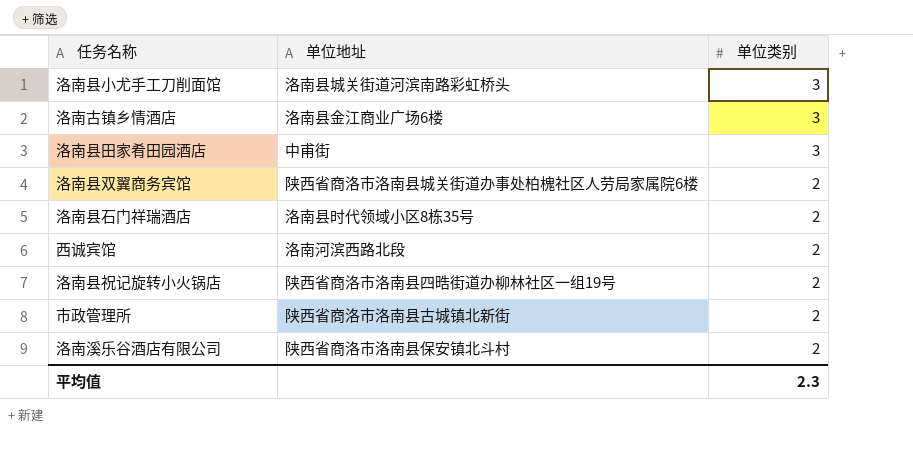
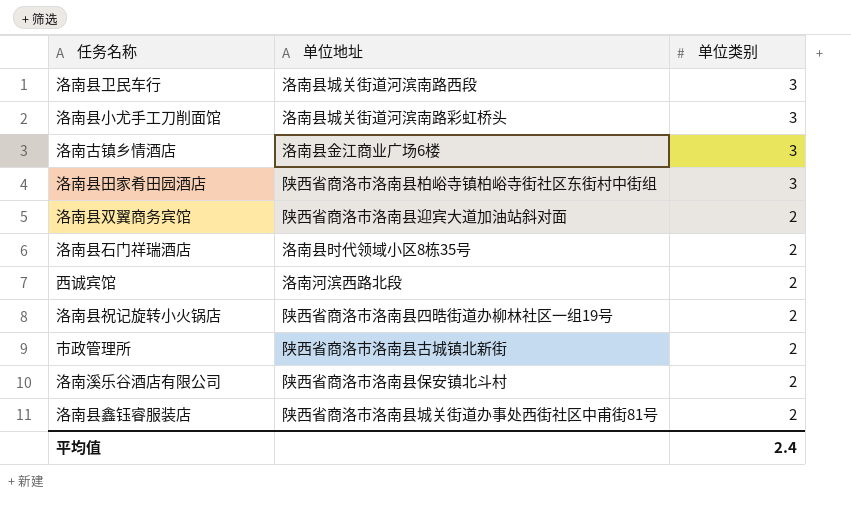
row 洛南县卫民车行: none -> 洛南县城关街道河滨南路西段 | 3
洛南县田家肴田园酒店 | 单位地址: 中甫街 -> 陕西省商洛市洛南县柏峪寺镇柏峪寺街社区东街村中街组
洛南县双翼商务宾馆 | 单位地址: 陕西省商洛市洛南县城关街道办事处柏槐社区人劳局家属院6楼 -> 陕西省商洛市洛南县迎宾大道加油站斜对面
row 洛南县鑫钰睿服装店: none -> 陕西省商洛市洛南县城关街道办事处西街社区中甫街81号 | 2
平均值 | 单位类别: 2.3 -> 2.4

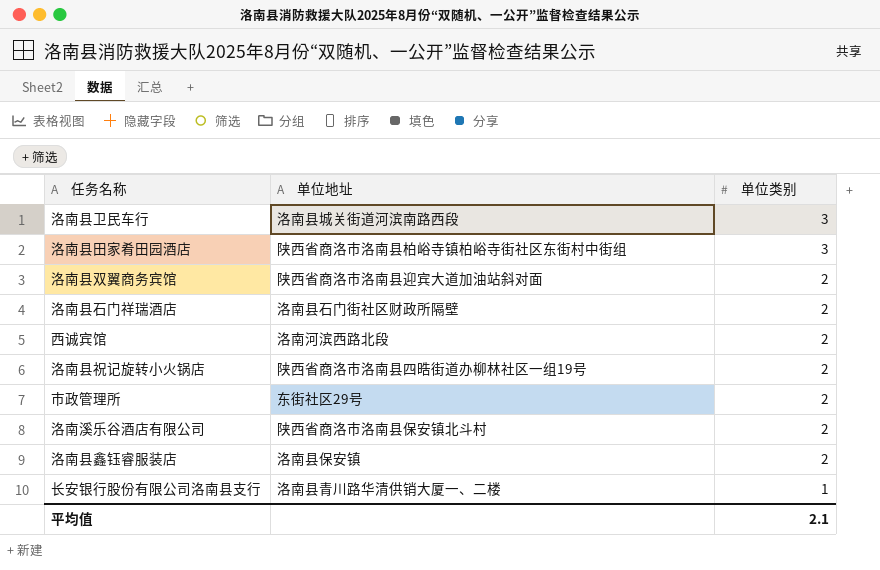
row 洛南县小尤手工刀削面馆: 洛南县城关街道河滨南路彩虹桥头 | 3 -> none
row 洛南古镇乡情酒店: 洛南县金江商业广场6楼 | 3 -> none
洛南县石门祥瑞酒店 | 单位地址: 洛南县时代领域小区8栋35号 -> 洛南县石门街社区财政所隔壁
市政管理所 | 单位地址: 陕西省商洛市洛南县古城镇北新街 -> 东街社区29号
洛南县鑫钰睿服装店 | 单位地址: 陕西省商洛市洛南县城关街道办事处西街社区中甫街81号 -> 洛南县保安镇
row 长安银行股份有限公司洛南县支行: none -> 洛南县青川路华清供销大厦一、二楼 | 1
平均值 | 单位类别: 2.4 -> 2.1

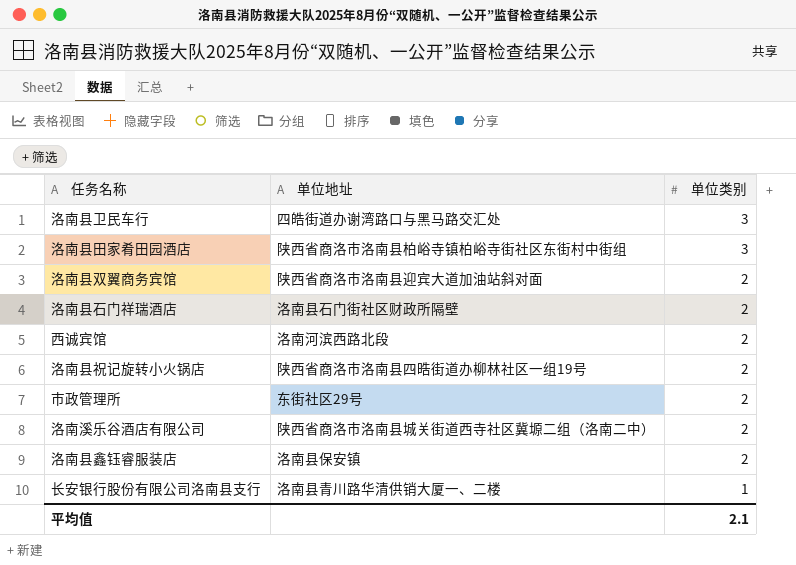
洛南县卫民车行 | 单位地址: 洛南县城关街道河滨南路西段 -> 四皓街道办谢湾路口与黑马路交汇处
洛南溪乐谷酒店有限公司 | 单位地址: 陕西省商洛市洛南县保安镇北斗村 -> 陕西省商洛市洛南县城关街道西寺社区冀塬二组（洛南二中）

